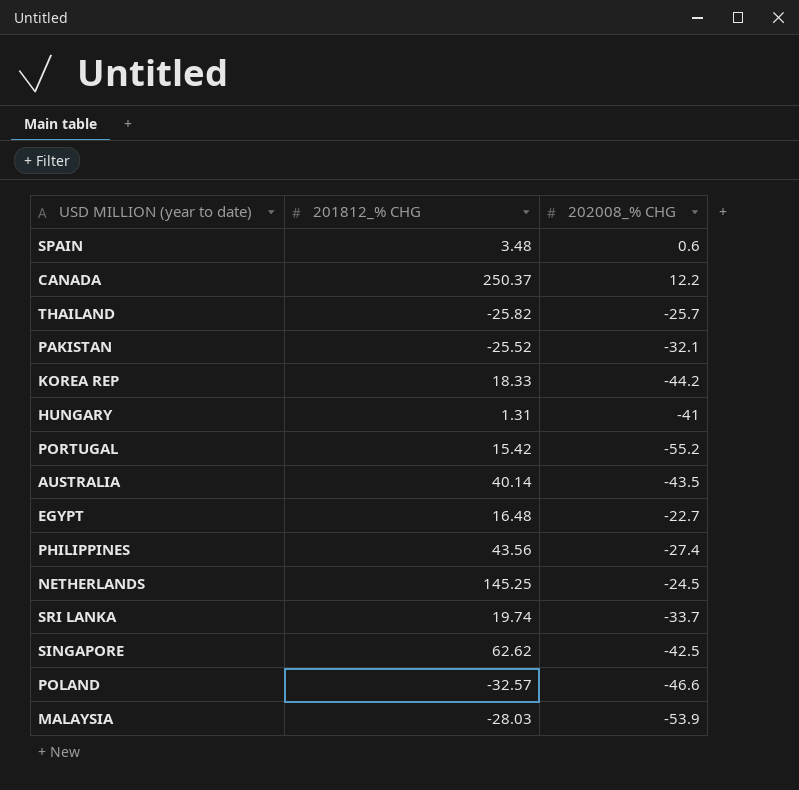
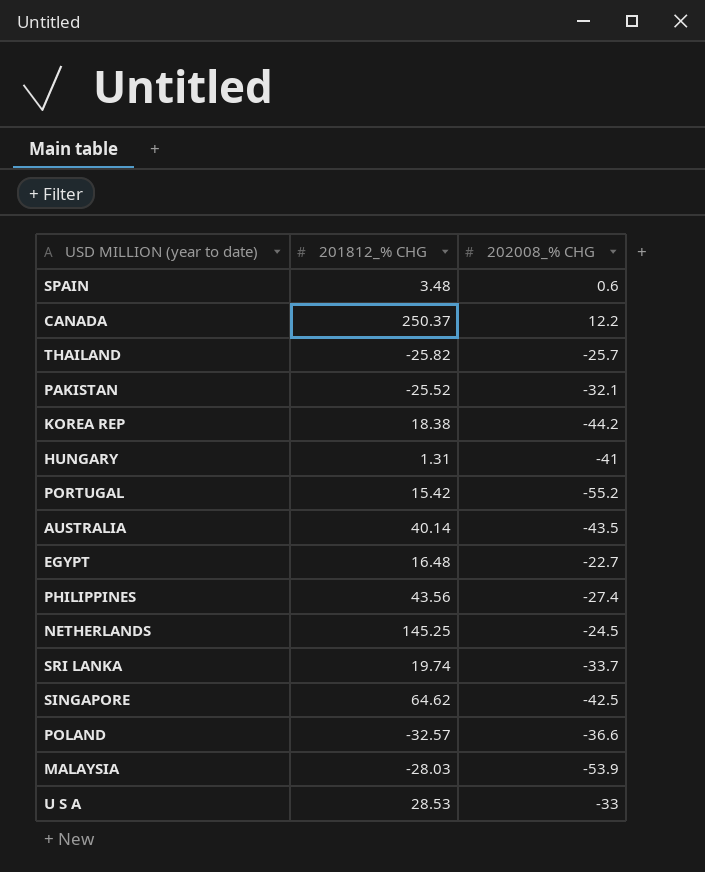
KOREA REP | 201812_% CHG: 18.33 -> 18.38
SINGAPORE | 201812_% CHG: 62.62 -> 64.62
POLAND | 202008_% CHG: -46.6 -> -36.6
row U S A: none -> 28.53 | -33

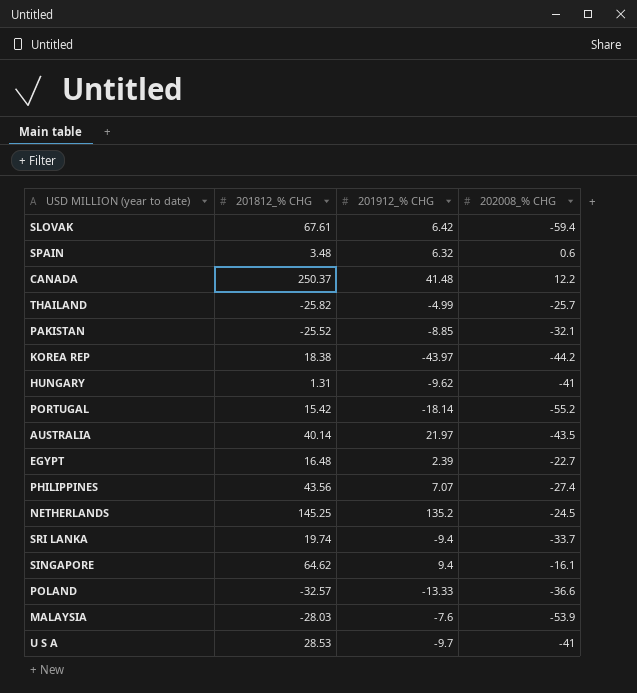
column 201912_% CHG | position: none -> 3
row SLOVAK: none -> 67.61 | 6.42 | -59.4
SINGAPORE | 202008_% CHG: -42.5 -> -16.1
U S A | 202008_% CHG: -33 -> -41

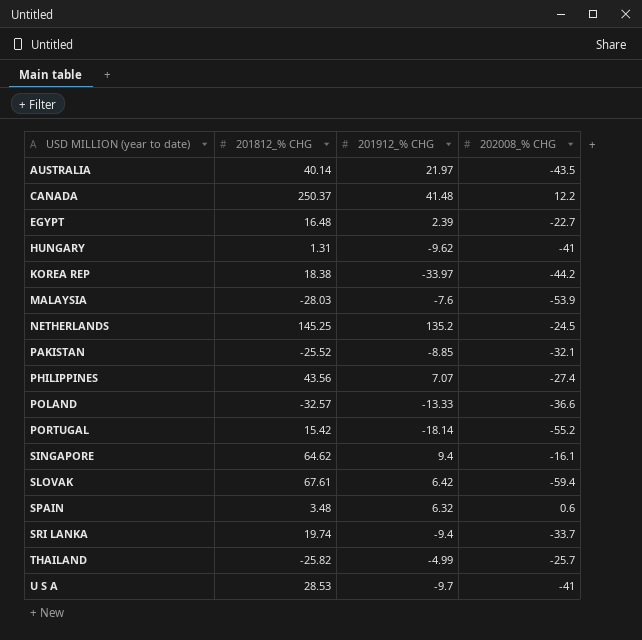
row order: none -> USD MILLION (year to date) ascending
KOREA REP | 201912_% CHG: -43.97 -> -33.97

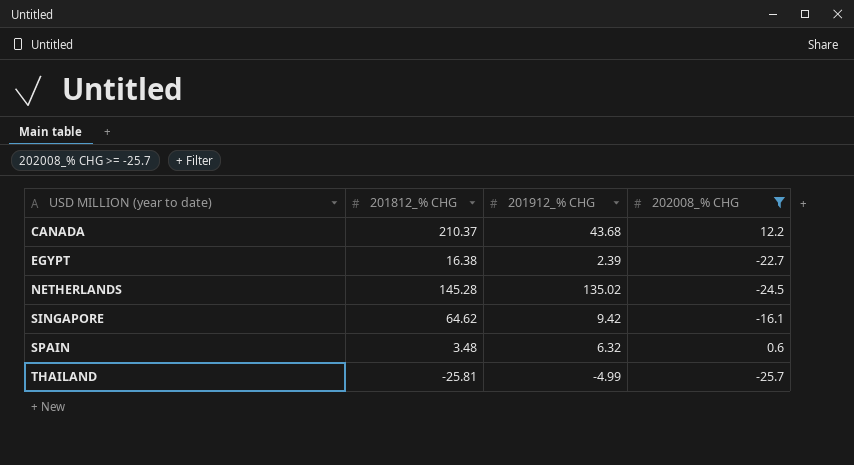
filter: none -> 202008_% CHG >= -25.7
CANADA | 201812_% CHG: 250.37 -> 210.37
CANADA | 201912_% CHG: 41.48 -> 43.68
EGYPT | 201812_% CHG: 16.48 -> 16.38
NETHERLANDS | 201812_% CHG: 145.25 -> 145.28
NETHERLANDS | 201912_% CHG: 135.2 -> 135.02
SINGAPORE | 201912_% CHG: 9.4 -> 9.42
THAILAND | 201812_% CHG: -25.82 -> -25.81

